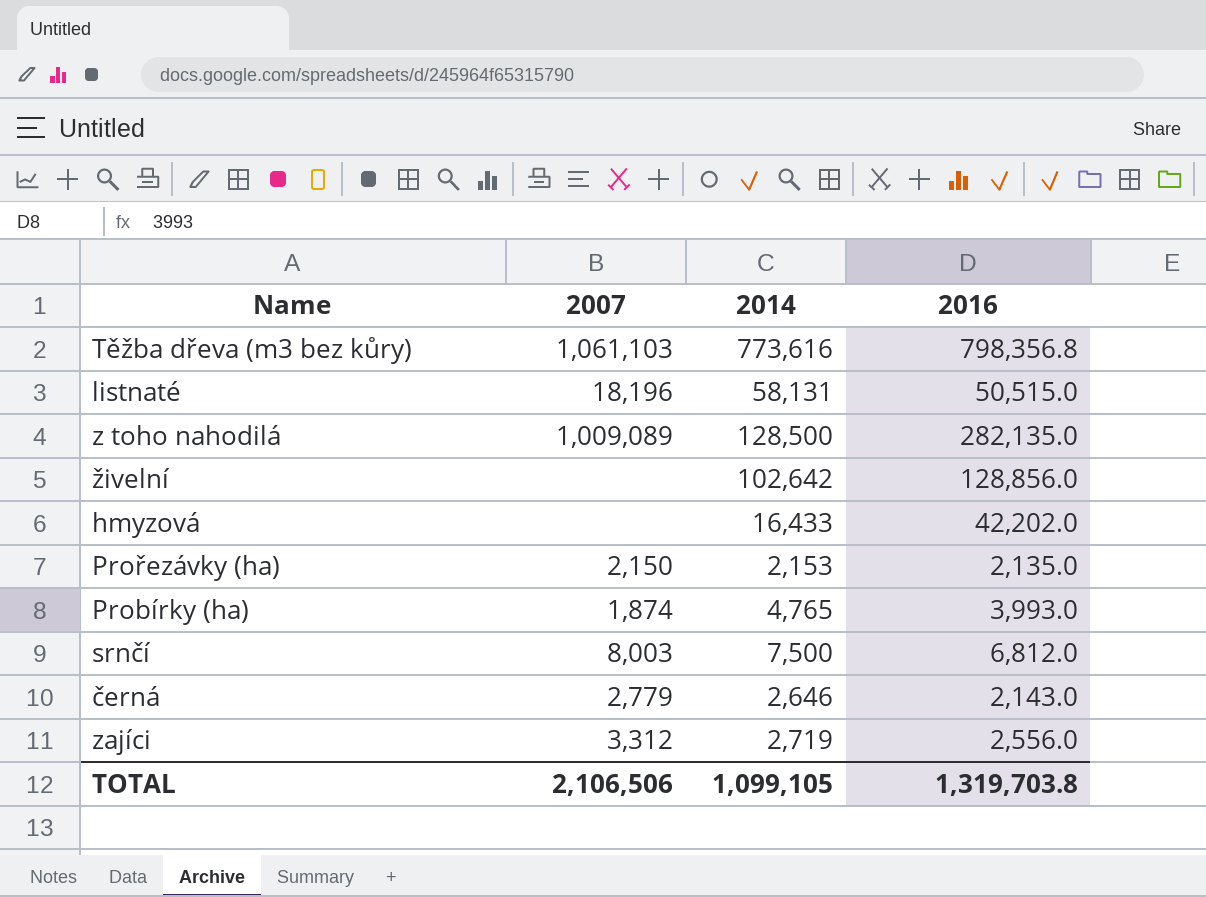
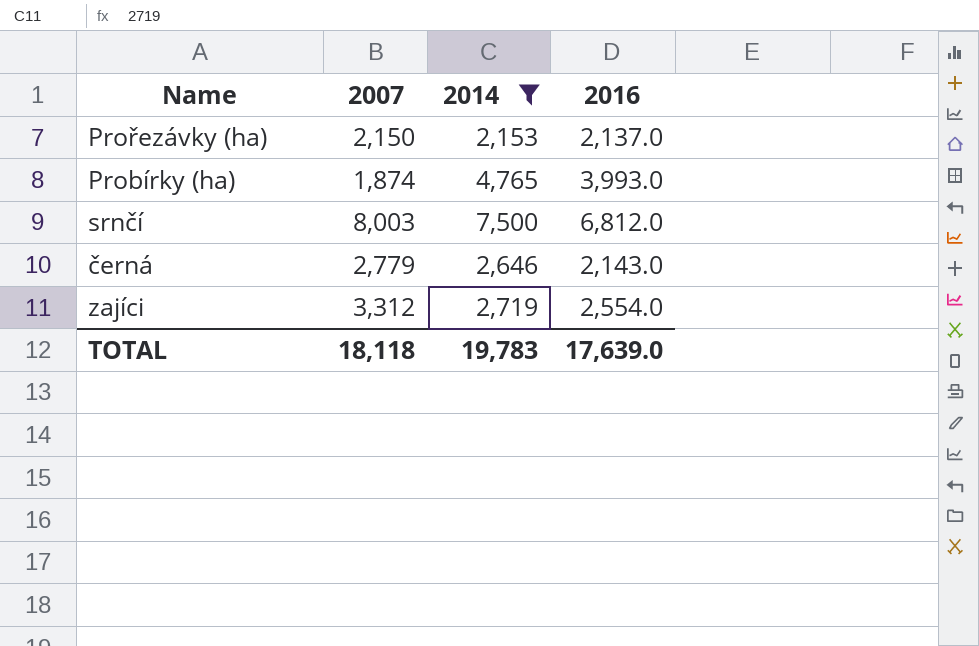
filter: none -> 2014 <= 7,500
Prořezávky (ha) | 2016: 2,135.0 -> 2,137.0
zajíci | 2016: 2,556.0 -> 2,554.0
TOTAL | 2007: 2,106,506 -> 18,118
TOTAL | 2014: 1,099,105 -> 19,783
TOTAL | 2016: 1,319,703.8 -> 17,639.0

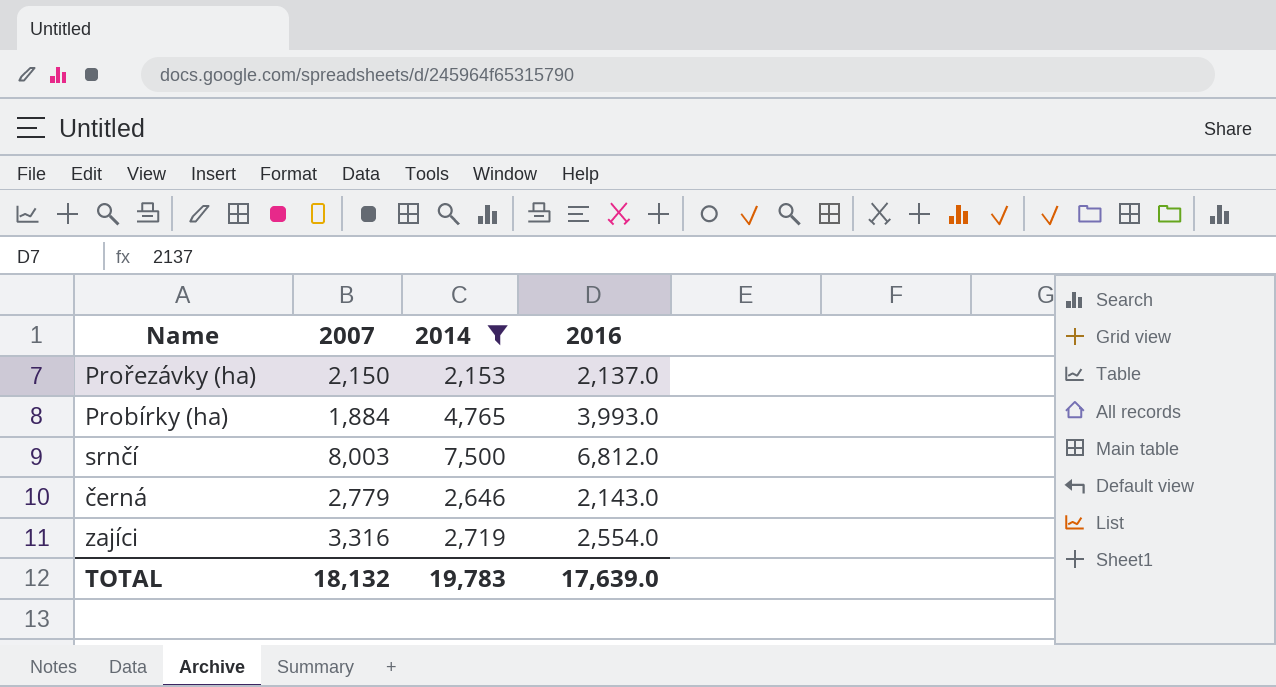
Probírky (ha) | 2007: 1,874 -> 1,884
zajíci | 2007: 3,312 -> 3,316
TOTAL | 2007: 18,118 -> 18,132

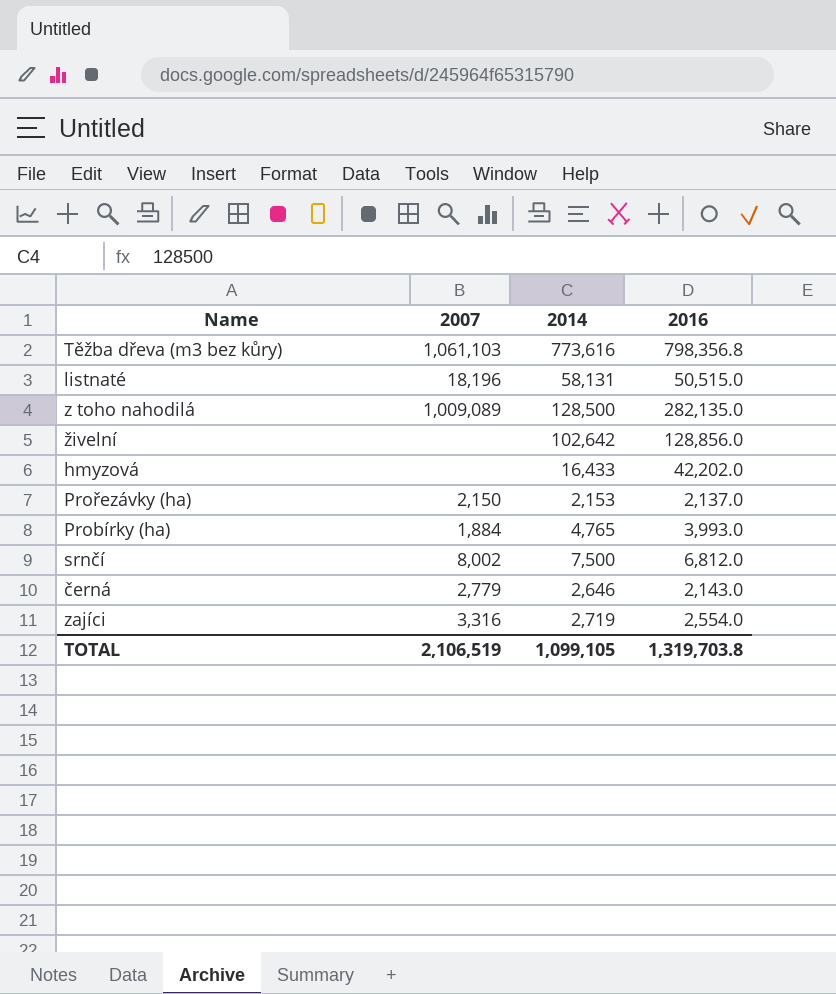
filter: 2014 <= 7,500 -> none
srnčí | 2007: 8,003 -> 8,002
TOTAL | 2007: 18,132 -> 2,106,519
TOTAL | 2014: 19,783 -> 1,099,105
TOTAL | 2016: 17,639.0 -> 1,319,703.8

